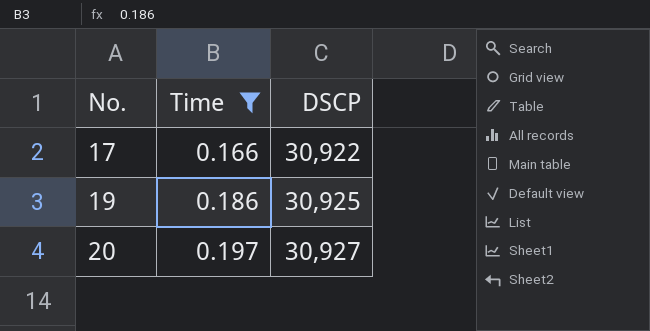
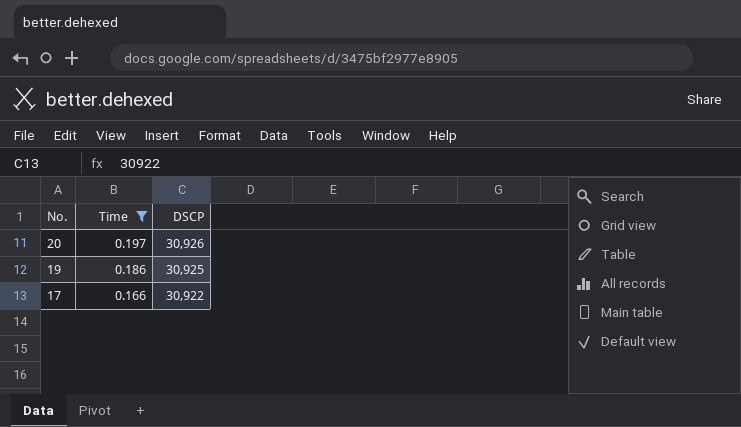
row order: No. ascending -> No. descending
20 | DSCP: 30,927 -> 30,926

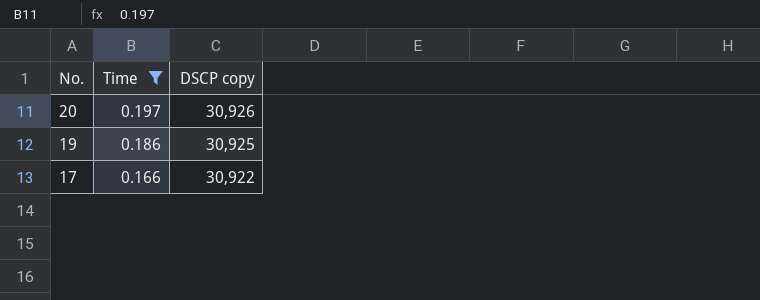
column name: DSCP -> DSCP copy

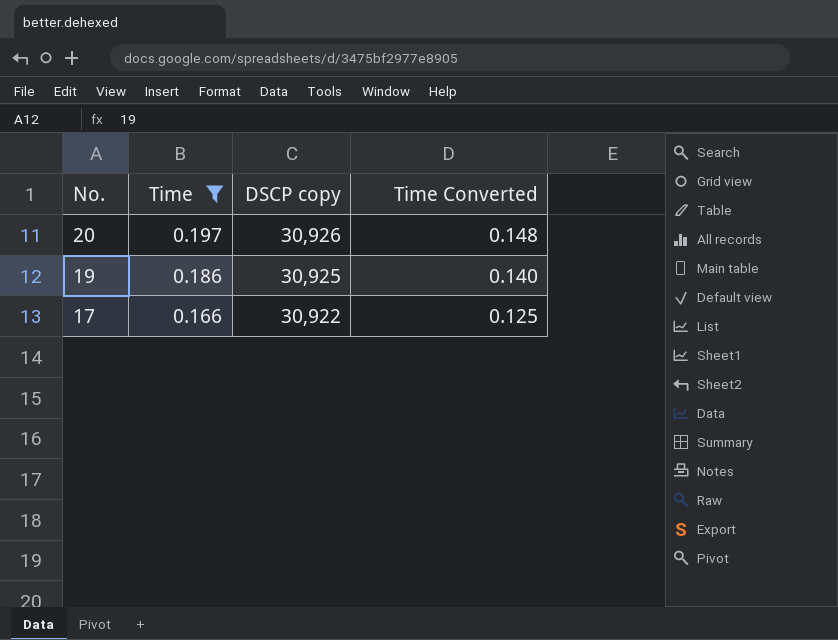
column Time Converted | formula: none -> [Time] * 0.75

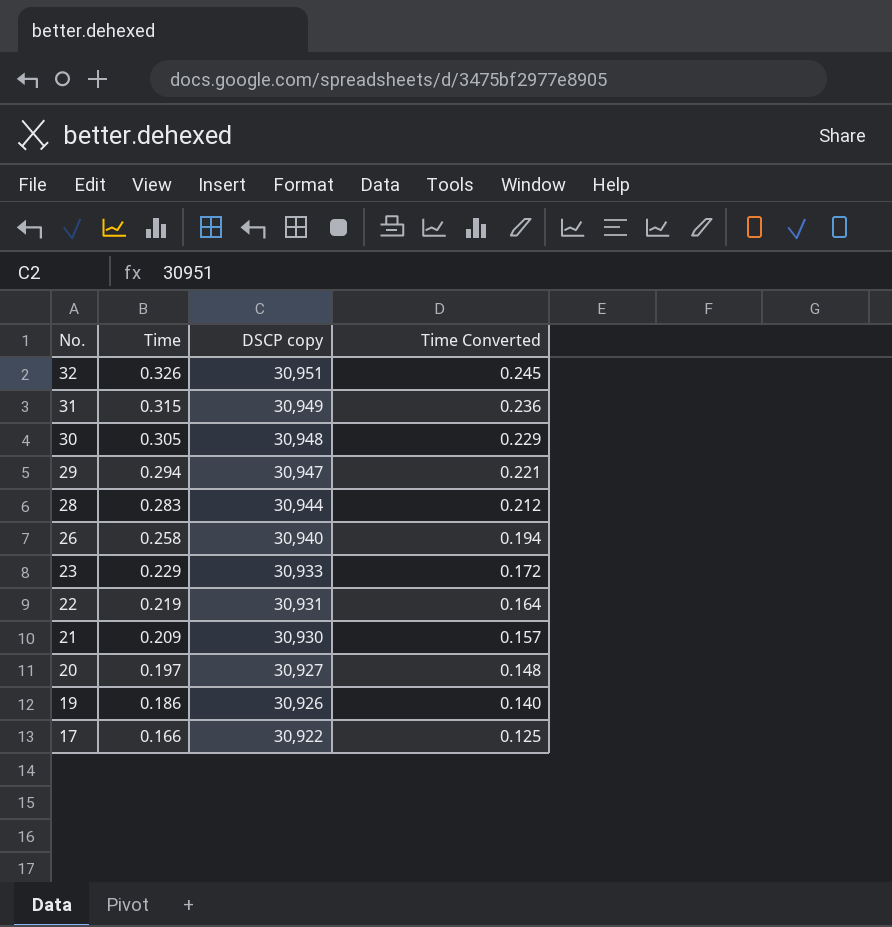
filter: Time <= 0.197 -> none
20 | DSCP copy: 30,926 -> 30,927
19 | DSCP copy: 30,925 -> 30,926

